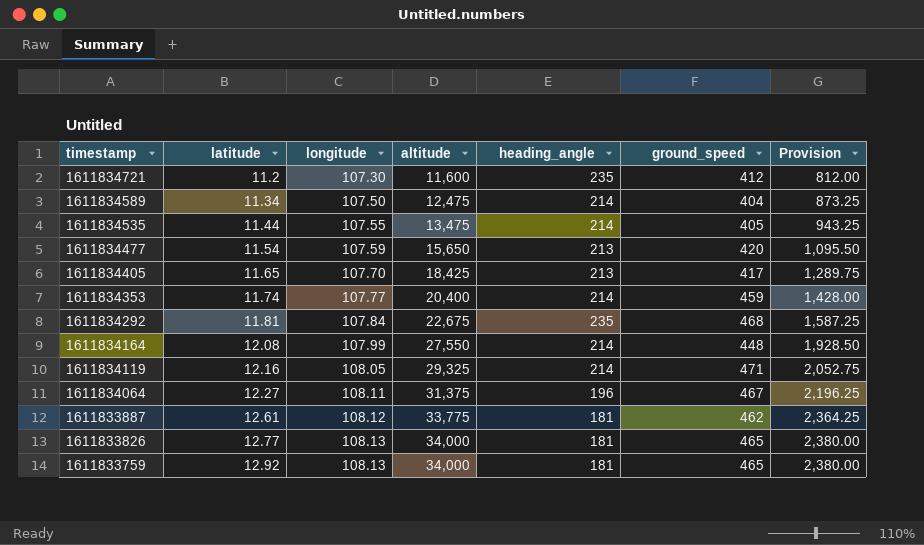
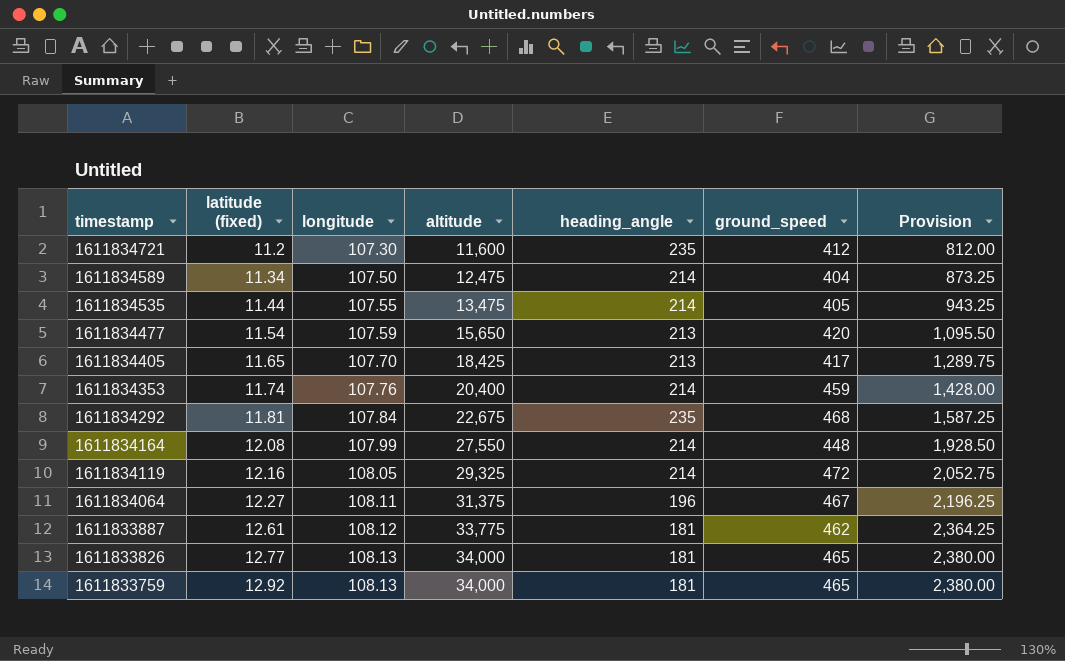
column name: latitude -> latitude (fixed)
1611834353 | longitude: 107.77 -> 107.76
1611834119 | ground_speed: 471 -> 472

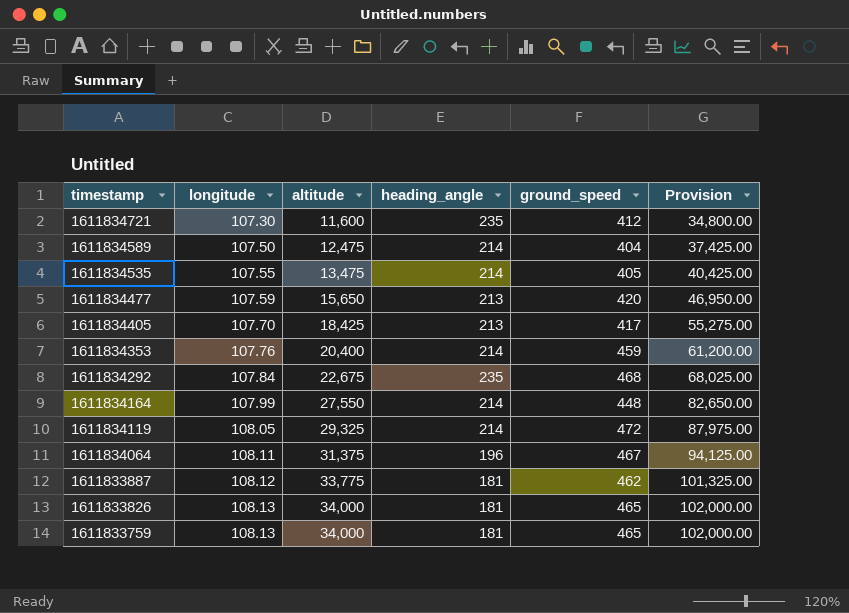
column latitude (fixed) | position: 2 -> none
column Provision | formula: [altitude] * 0.07 -> [altitude] * 3

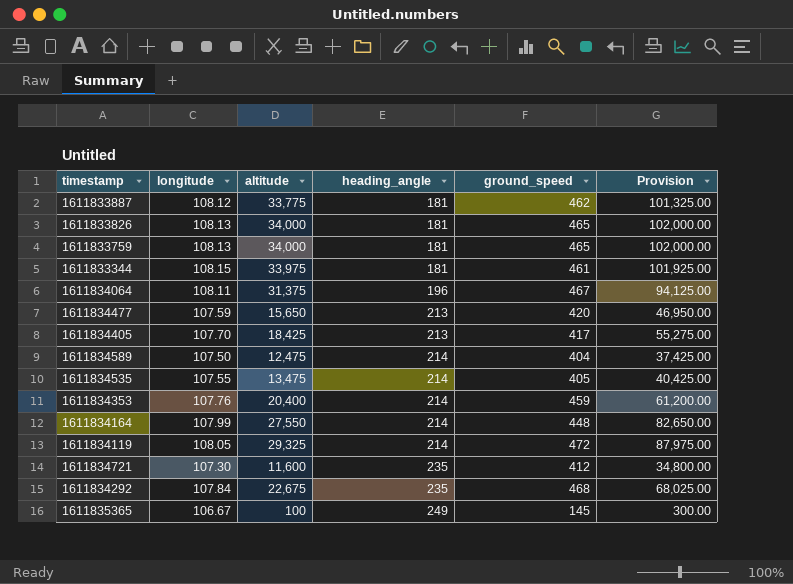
row order: timestamp descending -> heading_angle ascending
row 1611833344: none -> 108.15 | 33,975 | 181 | 461 | 101,925.00
row 1611835365: none -> 106.67 | 100 | 249 | 145 | 300.00

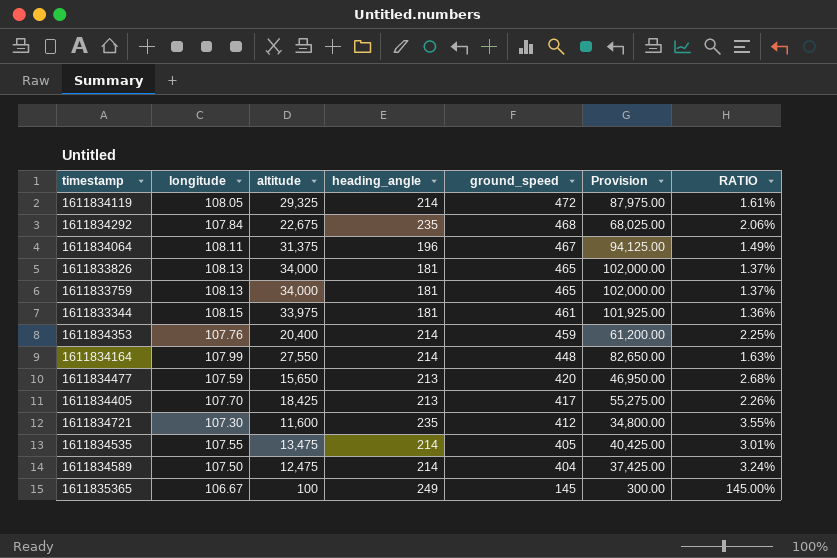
row order: heading_angle ascending -> ground_speed descending
column RATIO | formula: none -> [ground_speed] / [altitude]
row 1611833887: 108.12 | 33,775 | 181 | 462 | 101,325.00 -> none

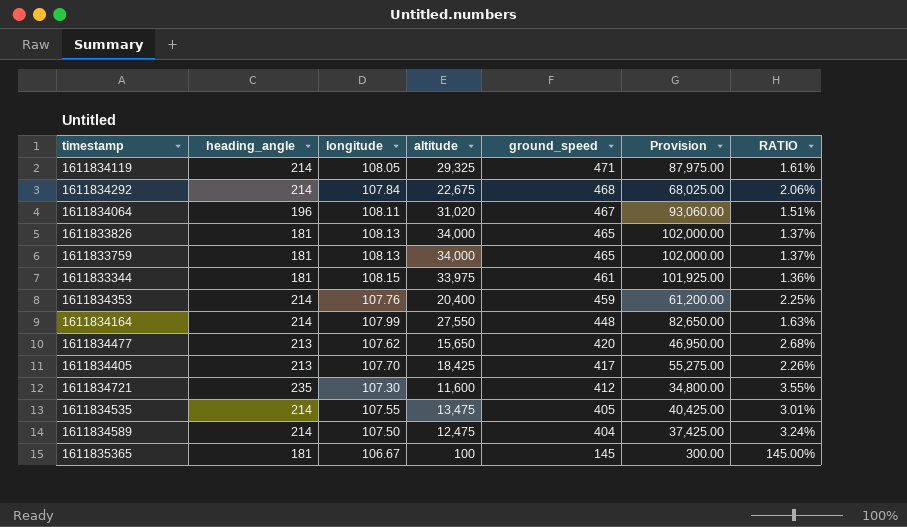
column heading_angle | position: 4 -> 2
1611834119 | ground_speed: 472 -> 471
1611834292 | heading_angle: 235 -> 214
1611834064 | altitude: 31,375 -> 31,020
1611834064 | Provision: 94,125.00 -> 93,060.00
1611834064 | RATIO: 1.49% -> 1.51%
1611834477 | longitude: 107.59 -> 107.62
1611835365 | heading_angle: 249 -> 181

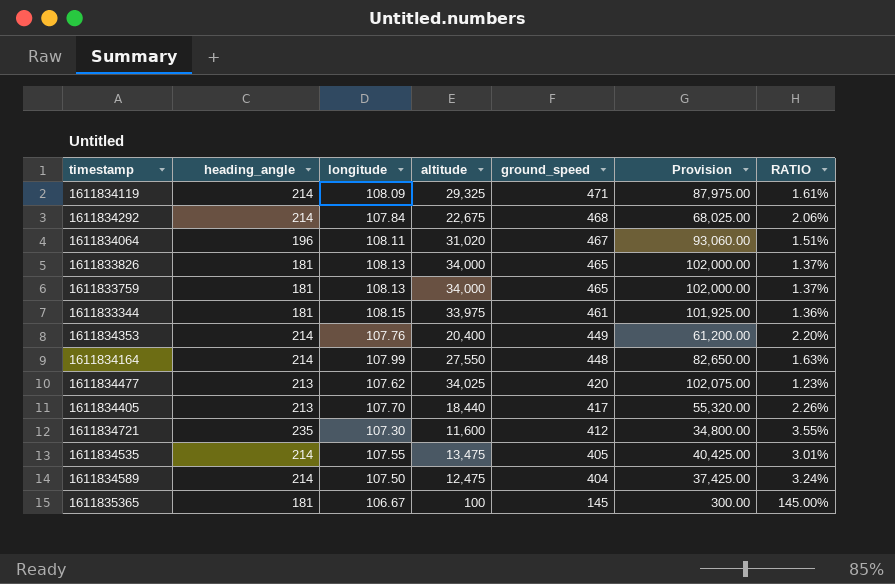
1611834119 | longitude: 108.05 -> 108.09
1611834353 | ground_speed: 459 -> 449
1611834353 | RATIO: 2.25% -> 2.20%
1611834477 | altitude: 15,650 -> 34,025
1611834477 | Provision: 46,950.00 -> 102,075.00
1611834477 | RATIO: 2.68% -> 1.23%
1611834405 | altitude: 18,425 -> 18,440
1611834405 | Provision: 55,275.00 -> 55,320.00

